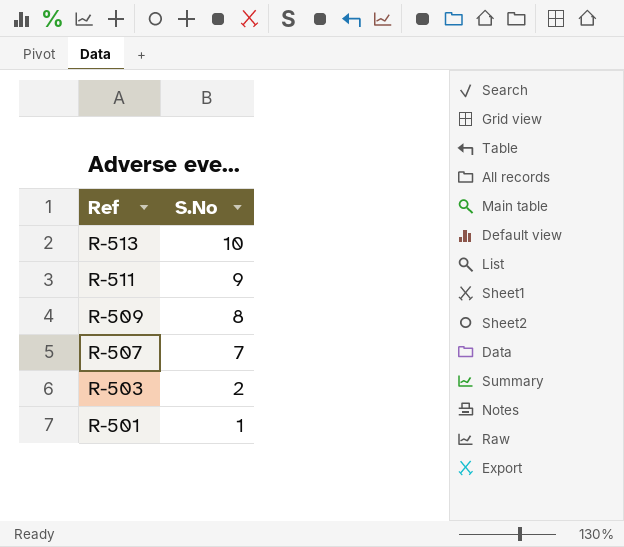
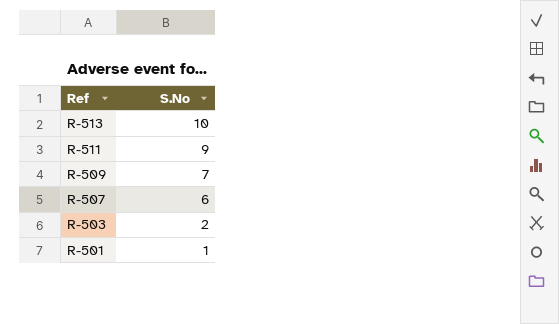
R-509 | S.No: 8 -> 7
R-507 | S.No: 7 -> 6

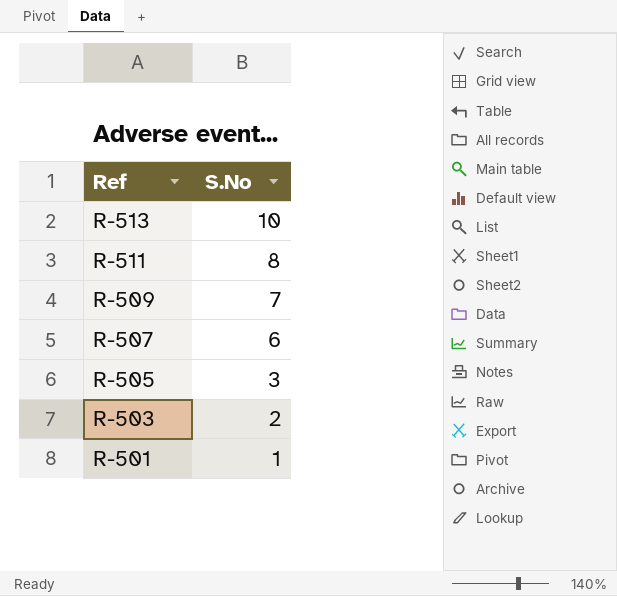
R-511 | S.No: 9 -> 8
row R-505: none -> 3

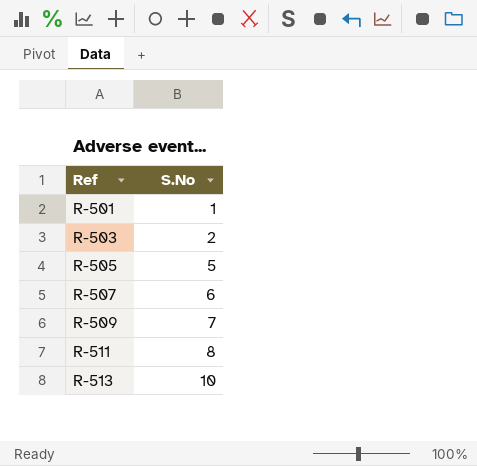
row order: Ref descending -> Ref ascending
R-505 | S.No: 3 -> 5

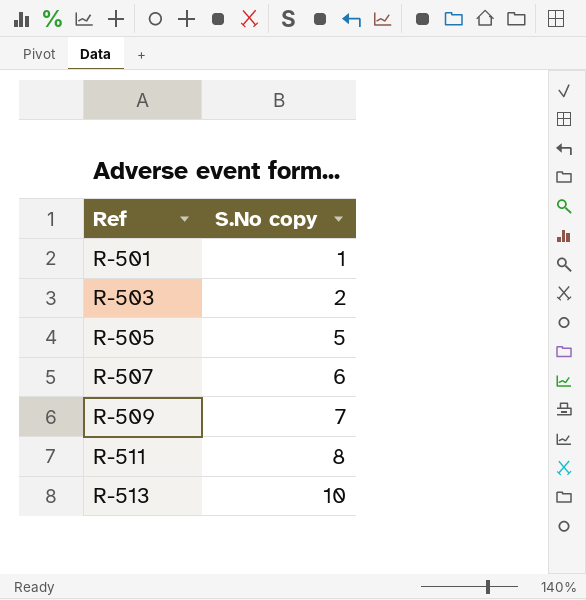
column name: S.No -> S.No copy

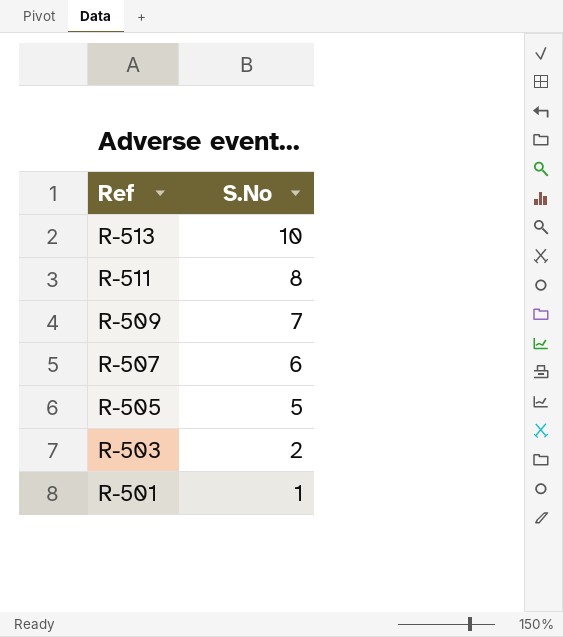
row order: Ref ascending -> Ref descending
column name: S.No copy -> S.No

